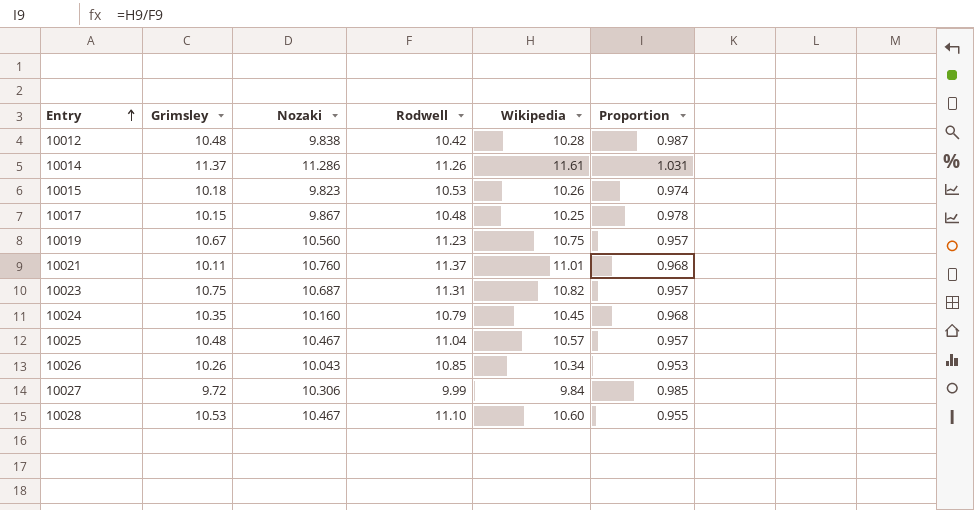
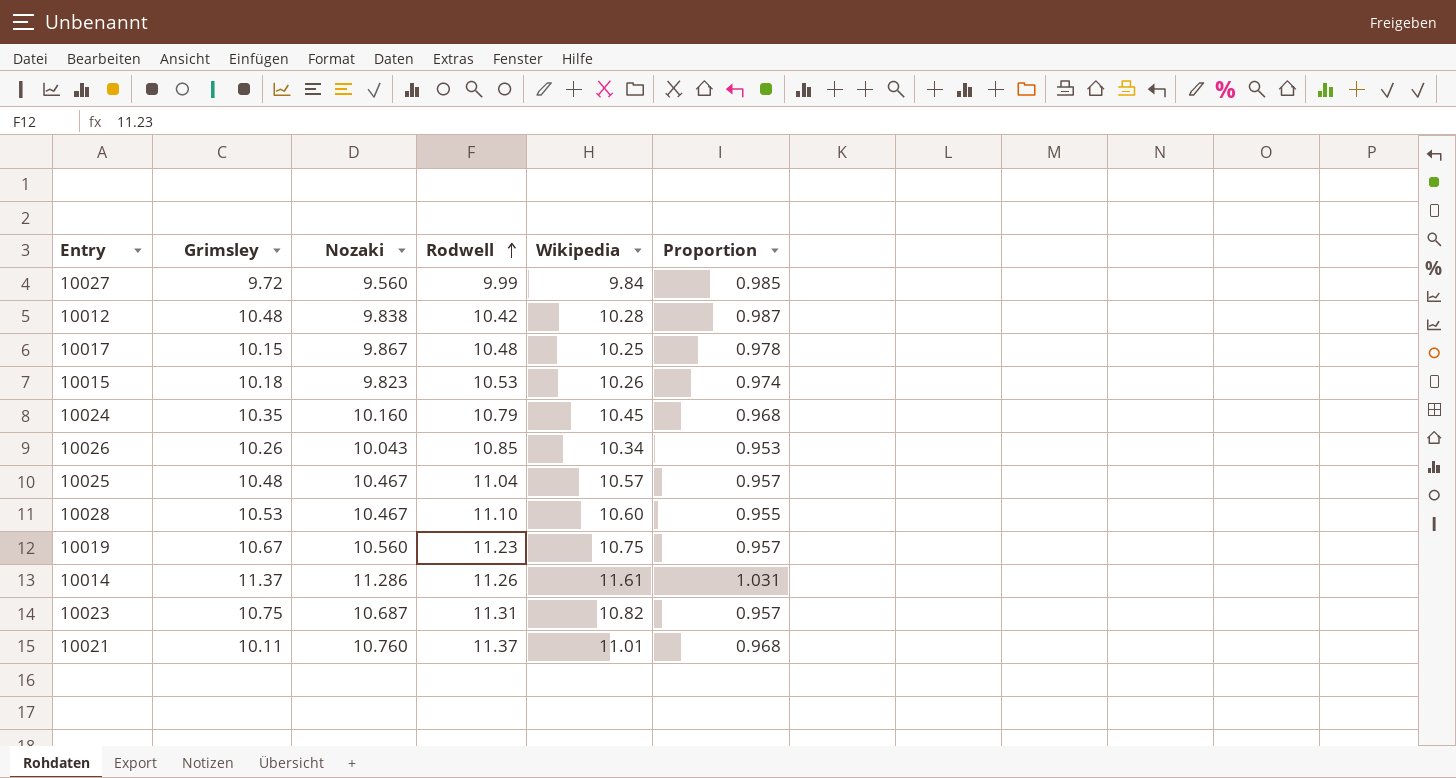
row order: Entry ascending -> Rodwell ascending
10027 | Nozaki: 10.306 -> 9.560

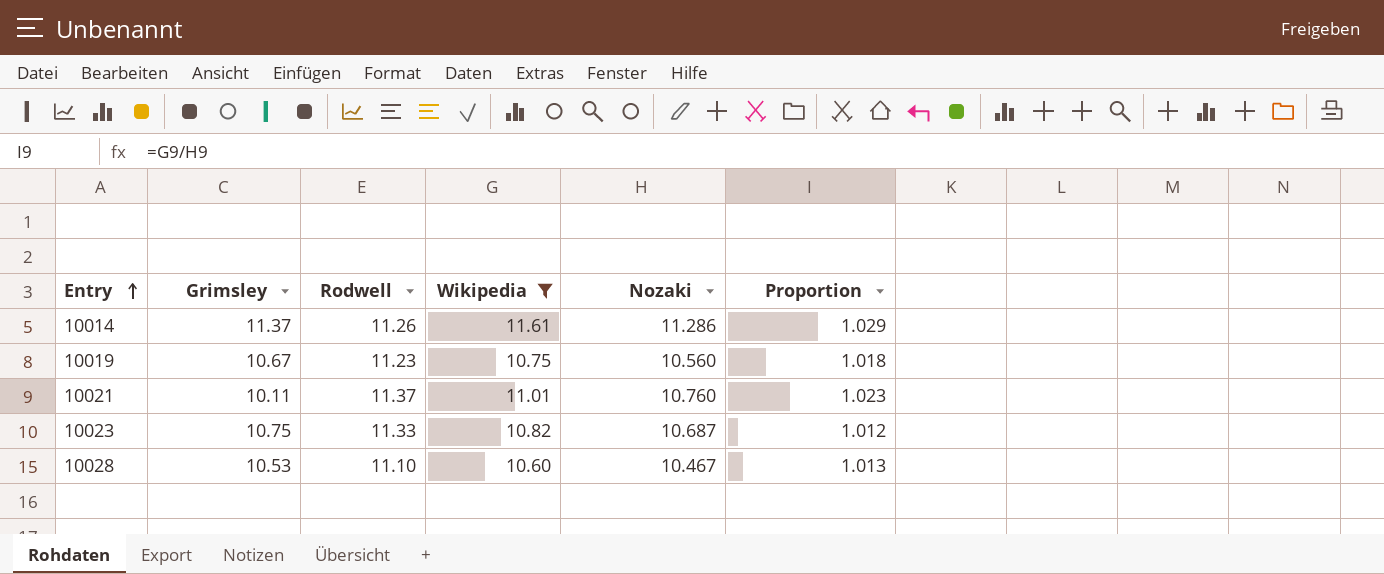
filter: none -> Wikipedia >= 10.60
row order: Rodwell ascending -> Entry ascending
column Nozaki | position: 3 -> 5
column Proportion | formula: [Wikipedia] / [Rodwell] -> [Wikipedia] / [Nozaki]
10023 | Rodwell: 11.31 -> 11.33

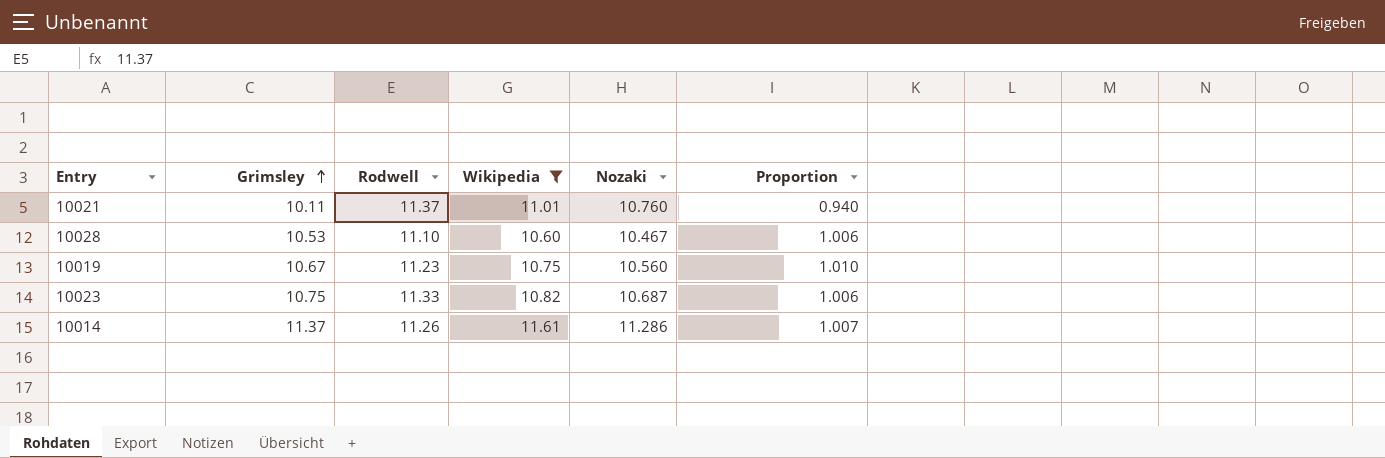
row order: Entry ascending -> Grimsley ascending
column Proportion | formula: [Wikipedia] / [Nozaki] -> [Grimsley] / [Nozaki]

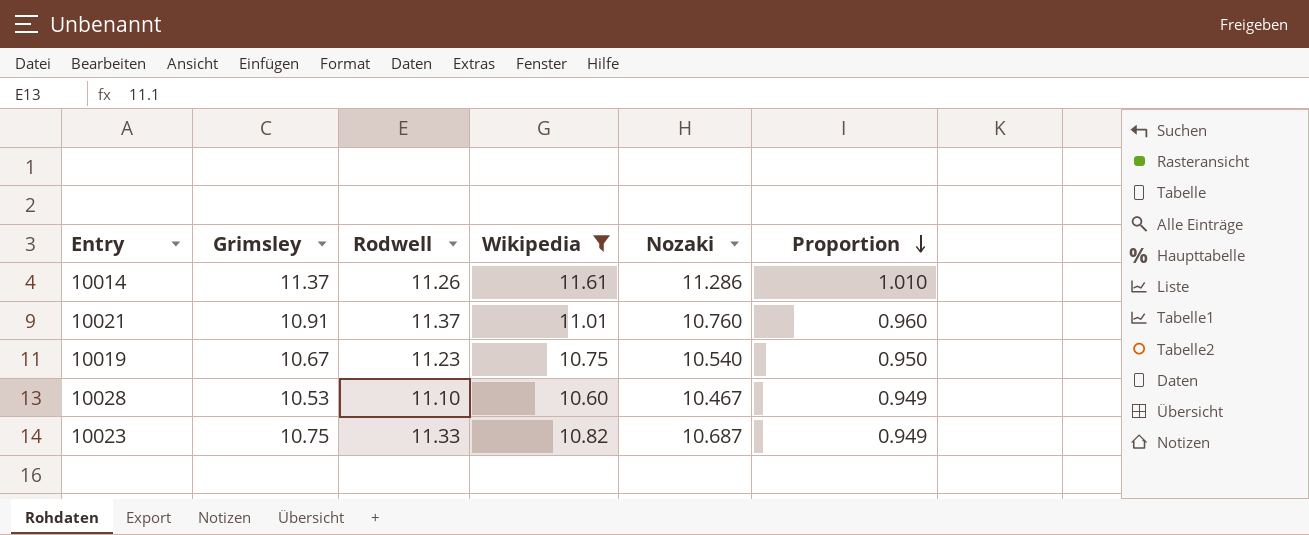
row order: Grimsley ascending -> Proportion descending
column Proportion | formula: [Grimsley] / [Nozaki] -> [Grimsley] / [Rodwell]
10021 | Grimsley: 10.11 -> 10.91
10019 | Nozaki: 10.560 -> 10.540

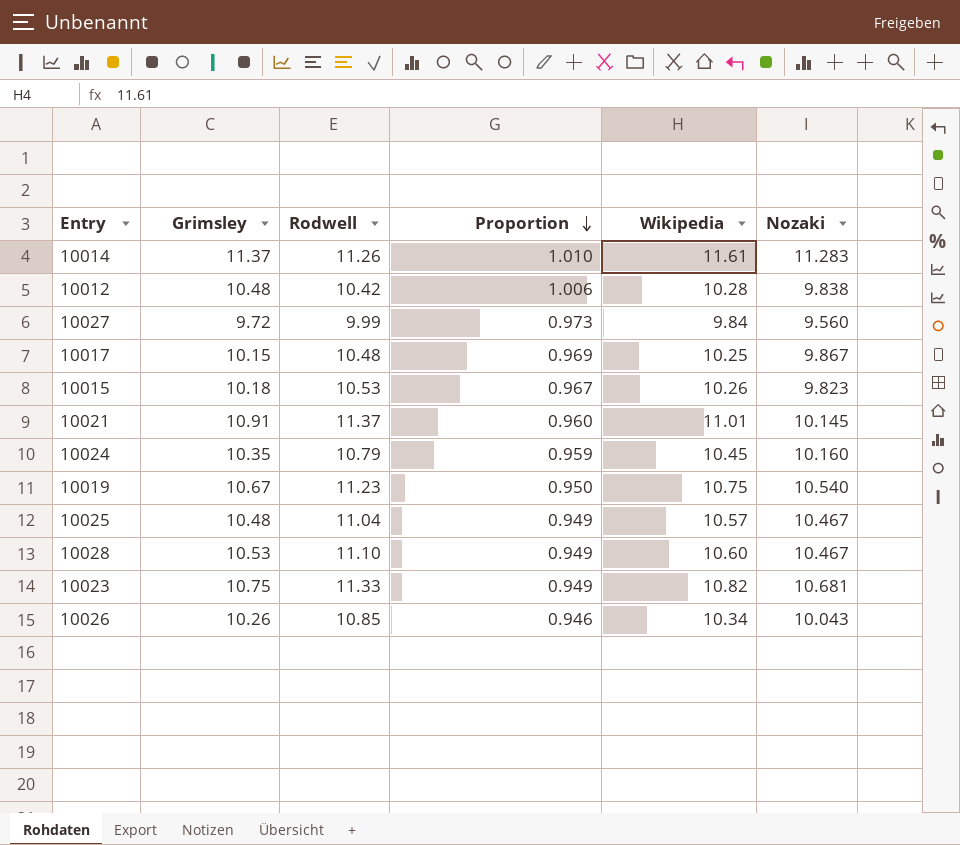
filter: Wikipedia >= 10.60 -> none
column Proportion | position: 6 -> 4
10014 | Nozaki: 11.286 -> 11.283
10021 | Nozaki: 10.760 -> 10.145
10023 | Nozaki: 10.687 -> 10.681

